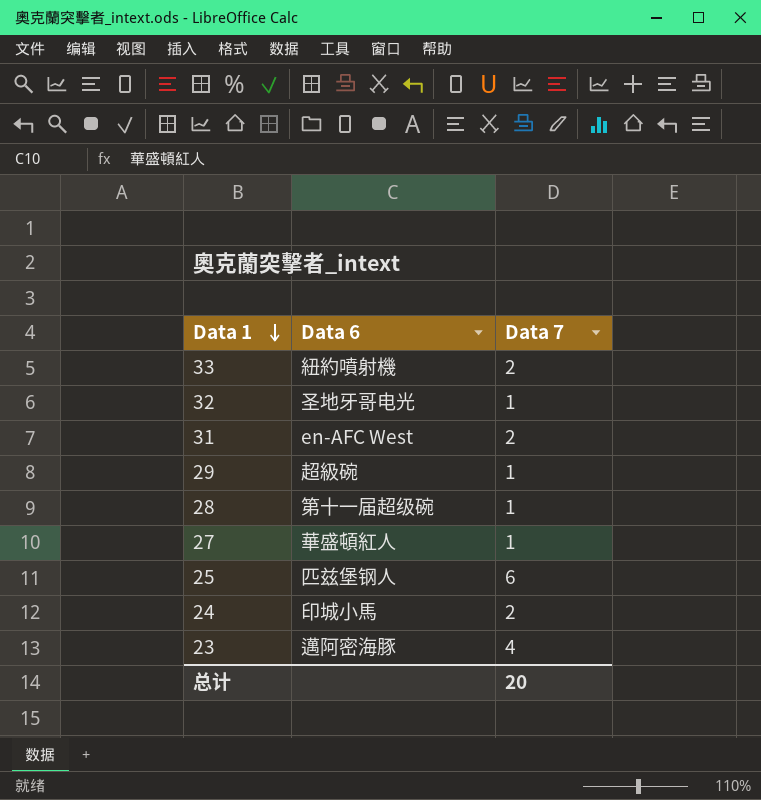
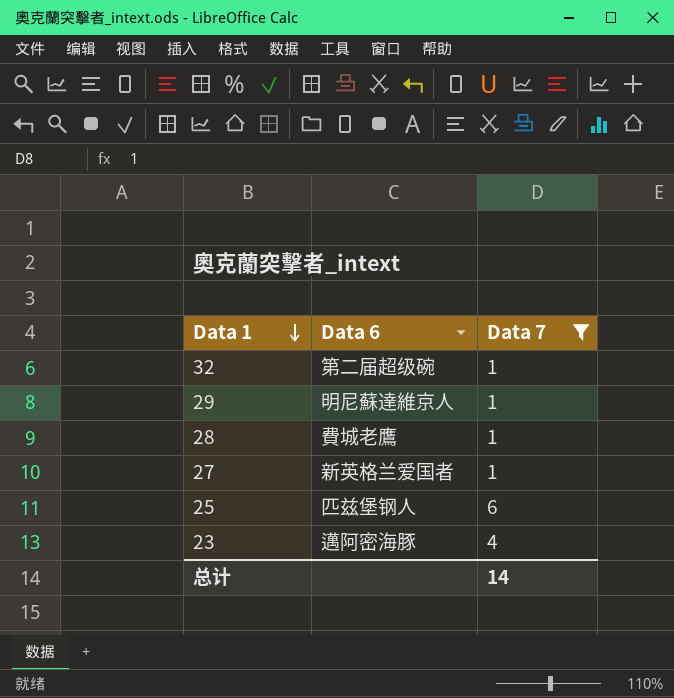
filter: none -> Data 7 != 2
32 | Data 6: 圣地牙哥电光 -> 第二届超级碗
29 | Data 6: 超級碗 -> 明尼蘇達維京人
28 | Data 6: 第十一届超级碗 -> 費城老鷹
27 | Data 6: 華盛頓紅人 -> 新英格兰爱国者
总计 | Data 7: 20 -> 14

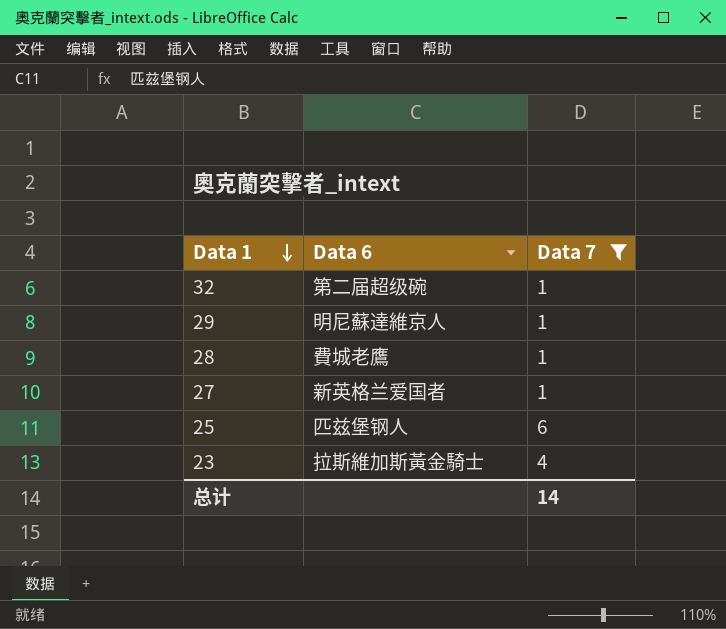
23 | Data 6: 邁阿密海豚 -> 拉斯維加斯黃金騎士

